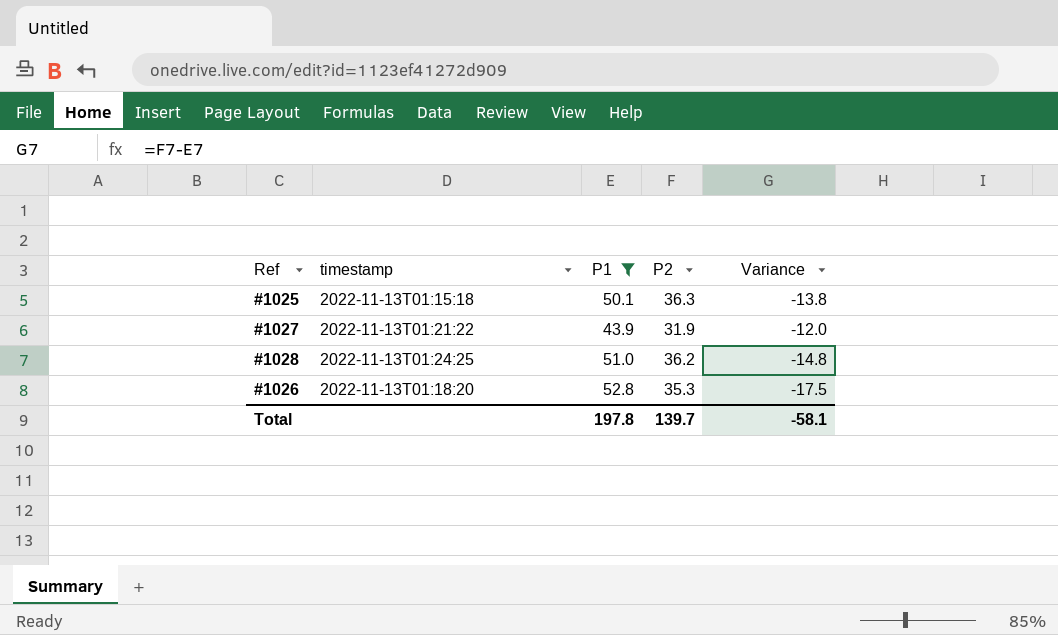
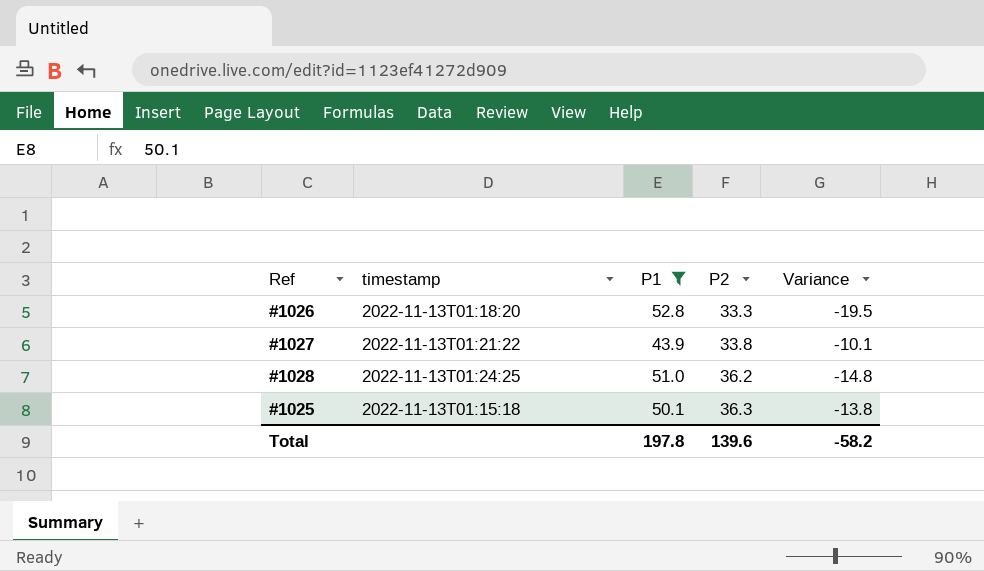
row order: none -> P2 ascending
#1026 | P2: 35.3 -> 33.3
#1026 | Variance: -17.5 -> -19.5
#1027 | P2: 31.9 -> 33.8
#1027 | Variance: -12.0 -> -10.1
Total | P2: 139.7 -> 139.6
Total | Variance: -58.1 -> -58.2

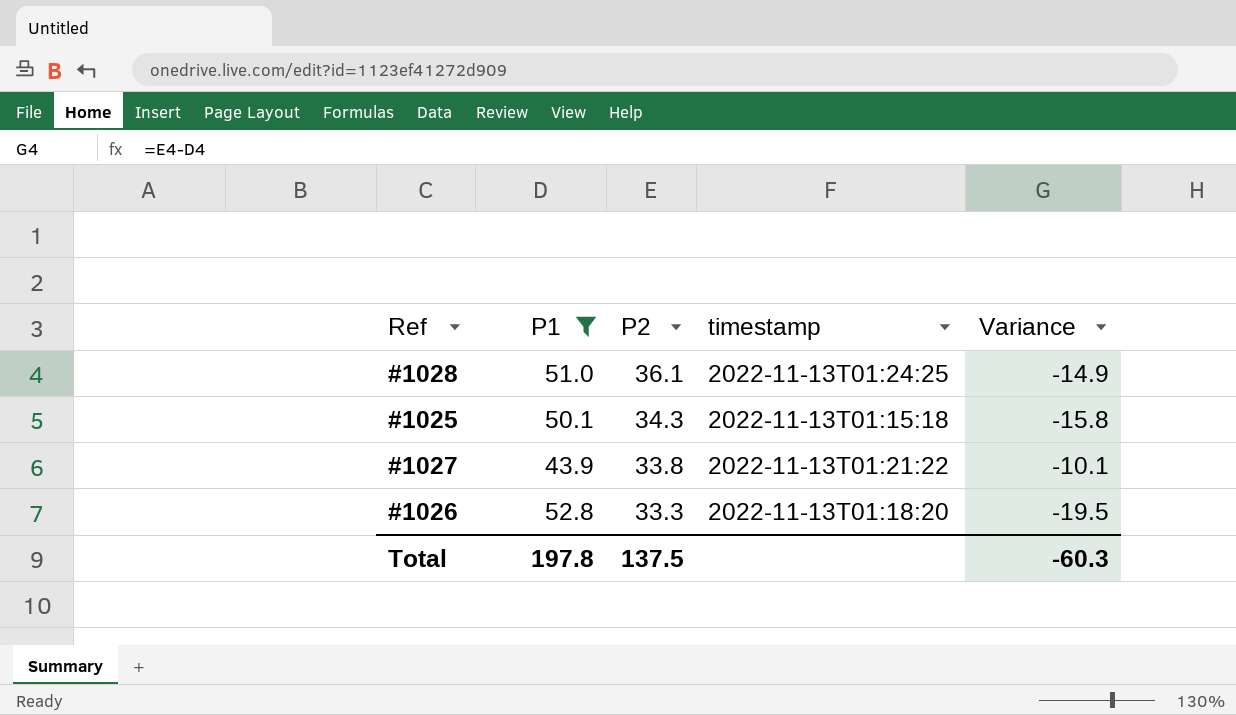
row order: P2 ascending -> P2 descending
column timestamp | position: 2 -> 4
#1028 | P2: 36.2 -> 36.1
#1028 | Variance: -14.8 -> -14.9
#1025 | P2: 36.3 -> 34.3
#1025 | Variance: -13.8 -> -15.8
Total | P2: 139.6 -> 137.5
Total | Variance: -58.2 -> -60.3

